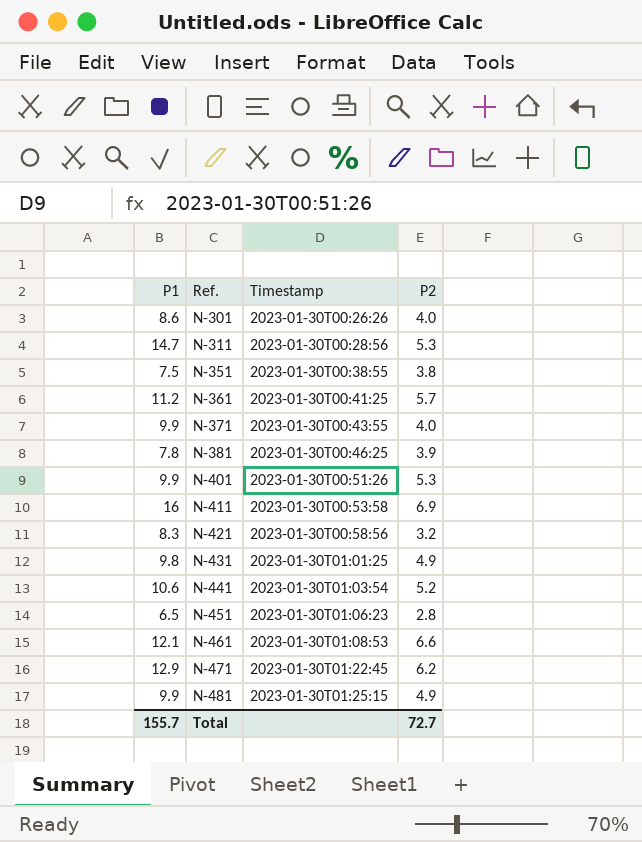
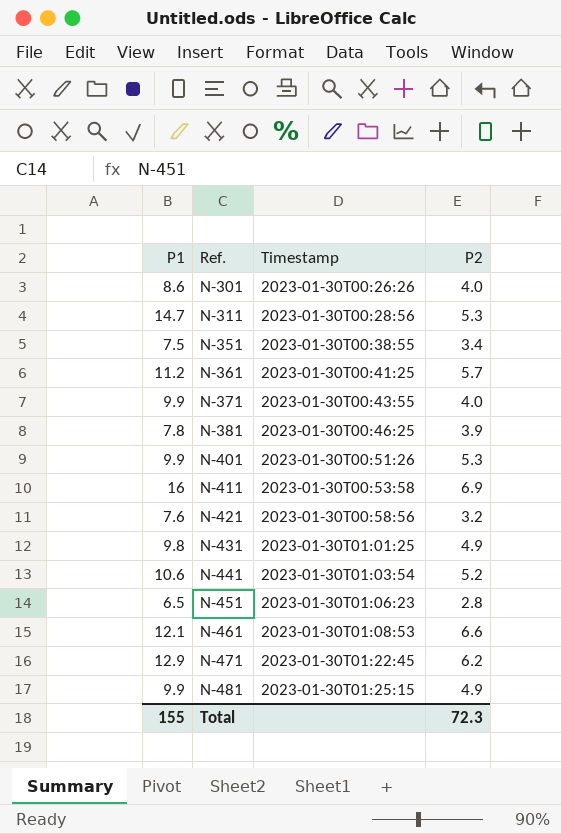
N-351 | P2: 3.8 -> 3.4
N-421 | P1: 8.3 -> 7.6
Total | P1: 155.7 -> 155
Total | P2: 72.7 -> 72.3

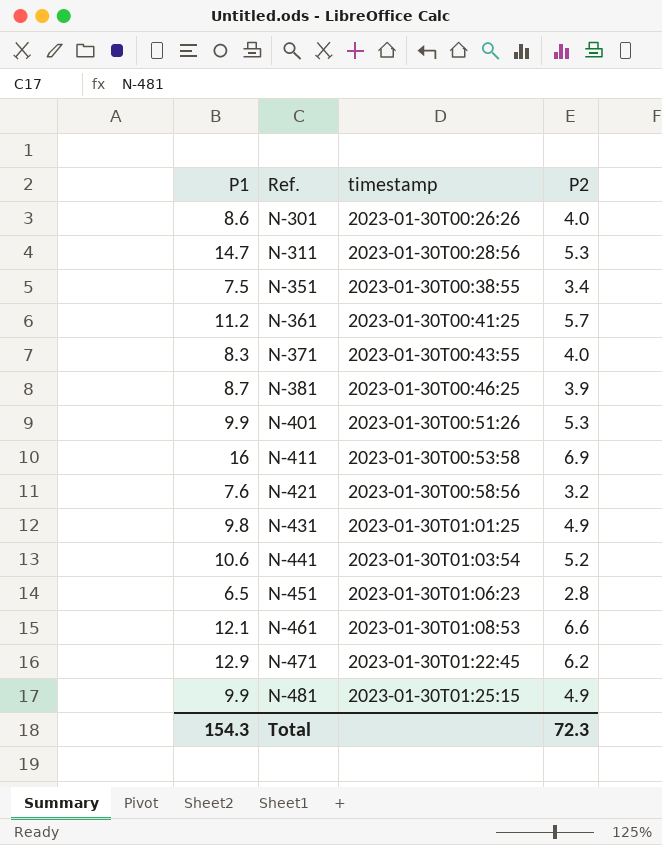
column name: Timestamp -> timestamp
N-371 | P1: 9.9 -> 8.3
N-381 | P1: 7.8 -> 8.7
Total | P1: 155 -> 154.3

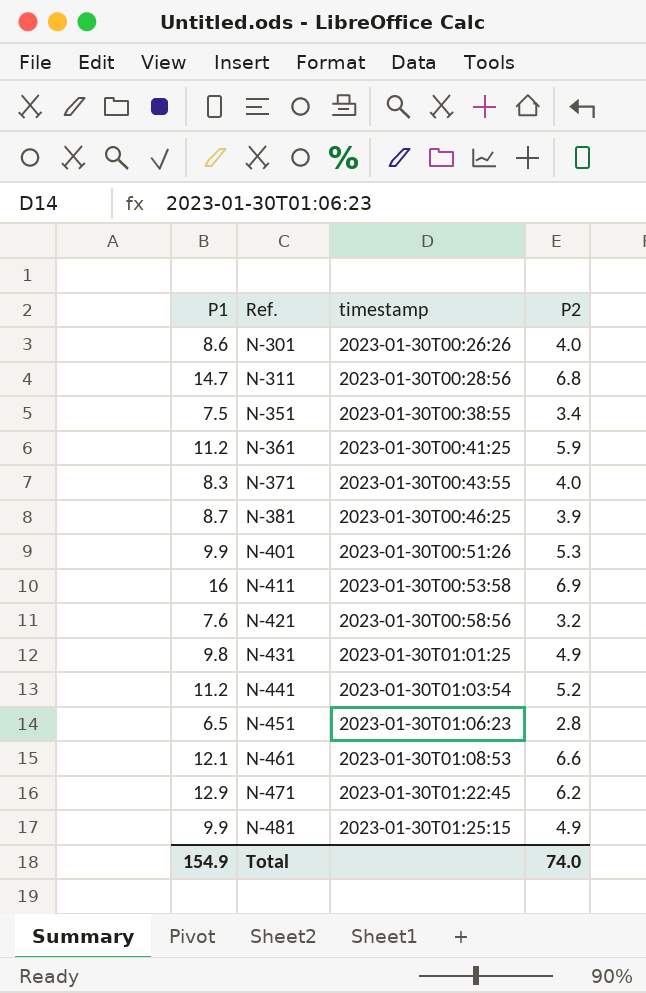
N-311 | P2: 5.3 -> 6.8
N-361 | P2: 5.7 -> 5.9
N-441 | P1: 10.6 -> 11.2
Total | P1: 154.3 -> 154.9
Total | P2: 72.3 -> 74.0

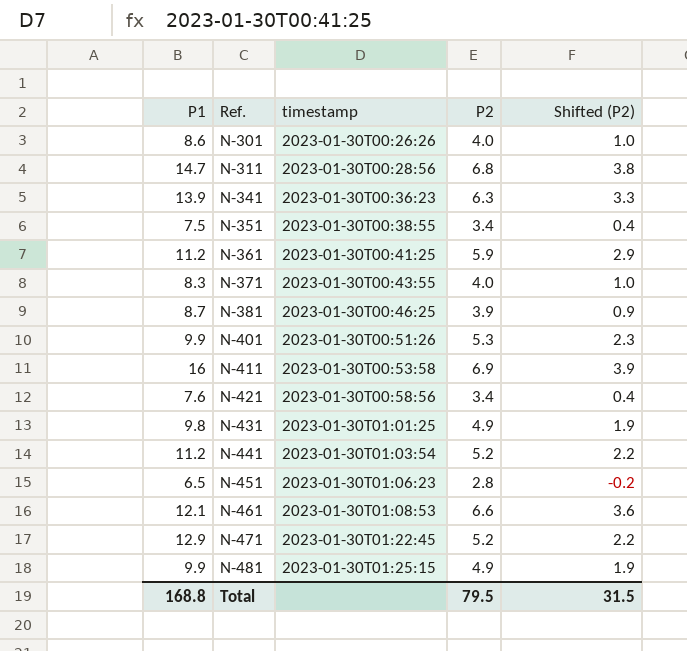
column Shifted (P2) | formula: none -> [P2] - 3
row N-341: none -> 13.9 | 2023-01-30T00:36:23 | 6.3 | 3.3
N-421 | P2: 3.2 -> 3.4
N-471 | P2: 6.2 -> 5.2
Total | P1: 154.9 -> 168.8
Total | P2: 74.0 -> 79.5

